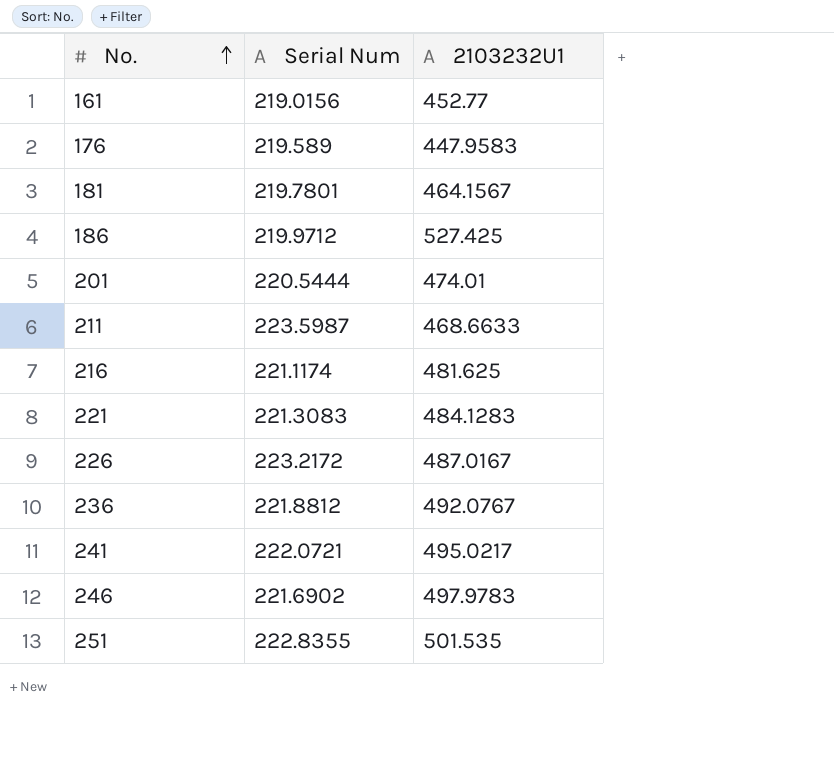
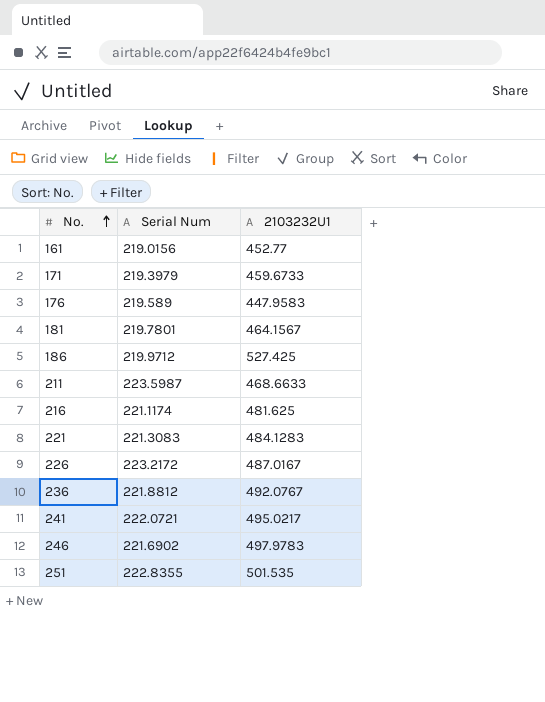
row 201: 220.5444 | 474.01 -> none
row 171: none -> 219.3979 | 459.6733

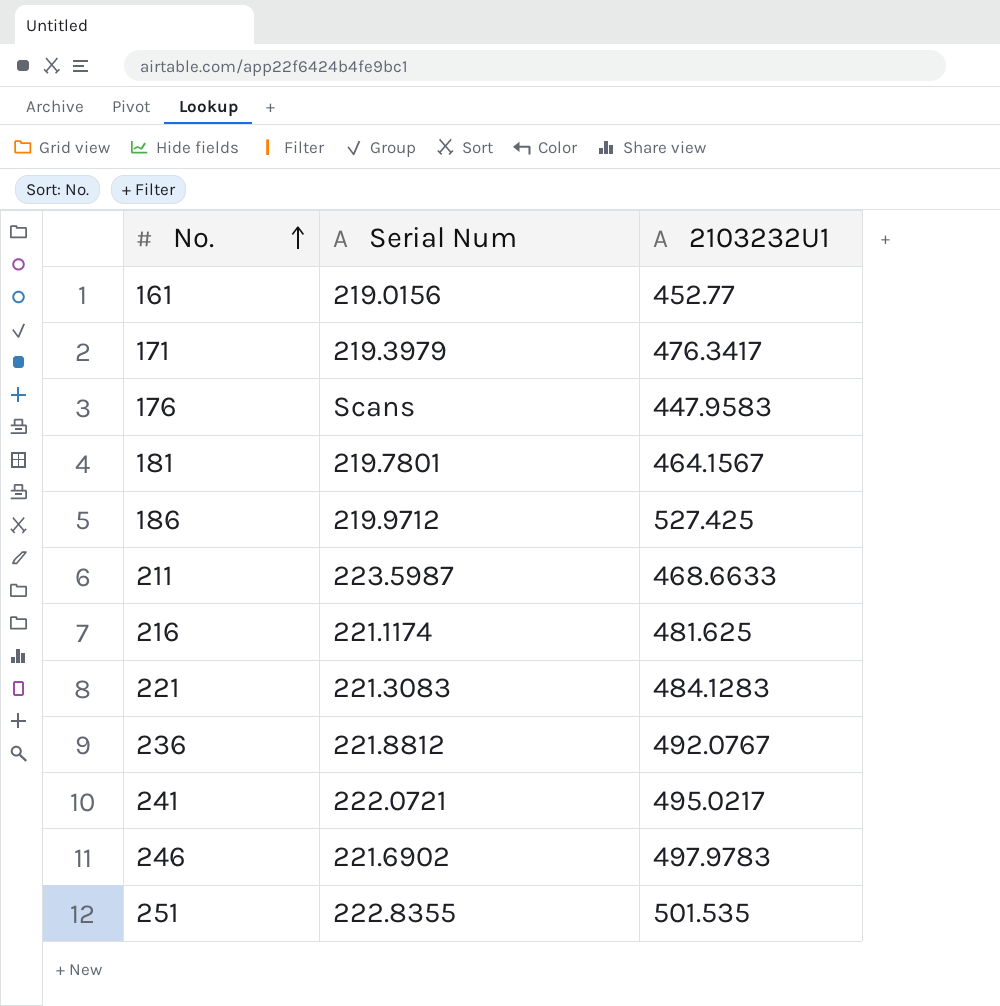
row 226: 223.2172 | 487.0167 -> none
171 | 2103232U1: 459.6733 -> 476.3417
176 | Serial Num: 219.589 -> Scans

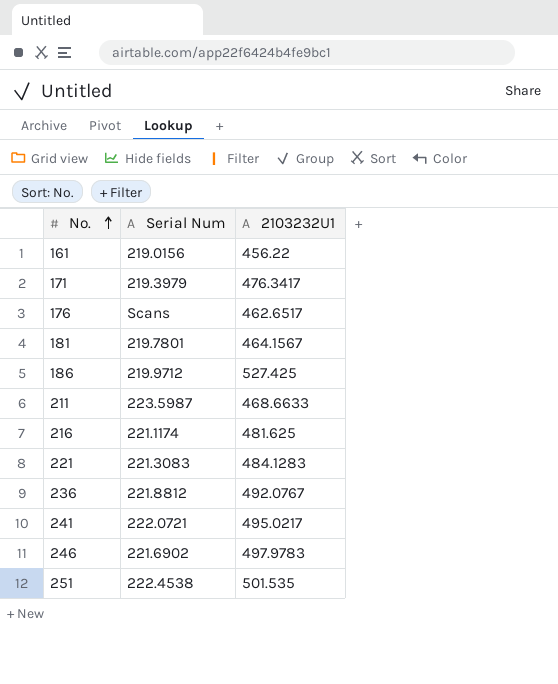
161 | 2103232U1: 452.77 -> 456.22
176 | 2103232U1: 447.9583 -> 462.6517
251 | Serial Num: 222.8355 -> 222.4538

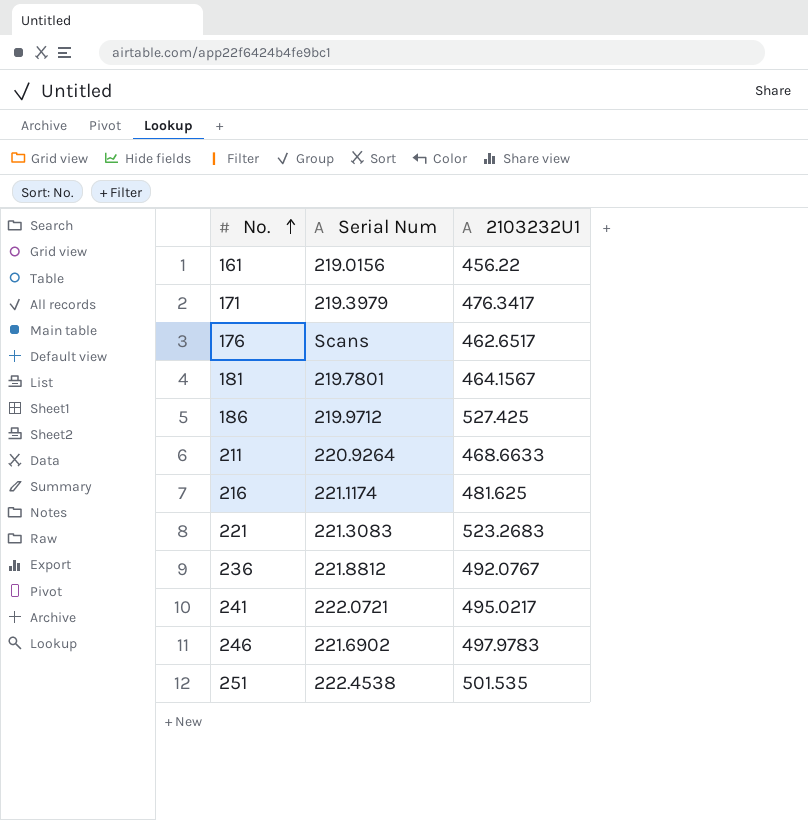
211 | Serial Num: 223.5987 -> 220.9264
221 | 2103232U1: 484.1283 -> 523.2683

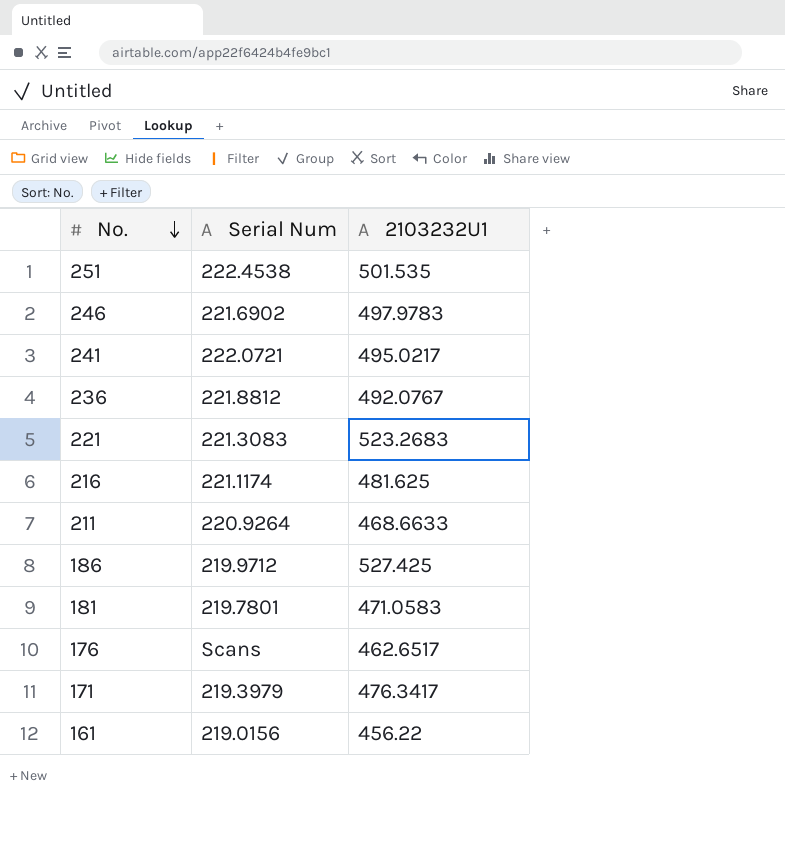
row order: No. ascending -> No. descending
181 | 2103232U1: 464.1567 -> 471.0583

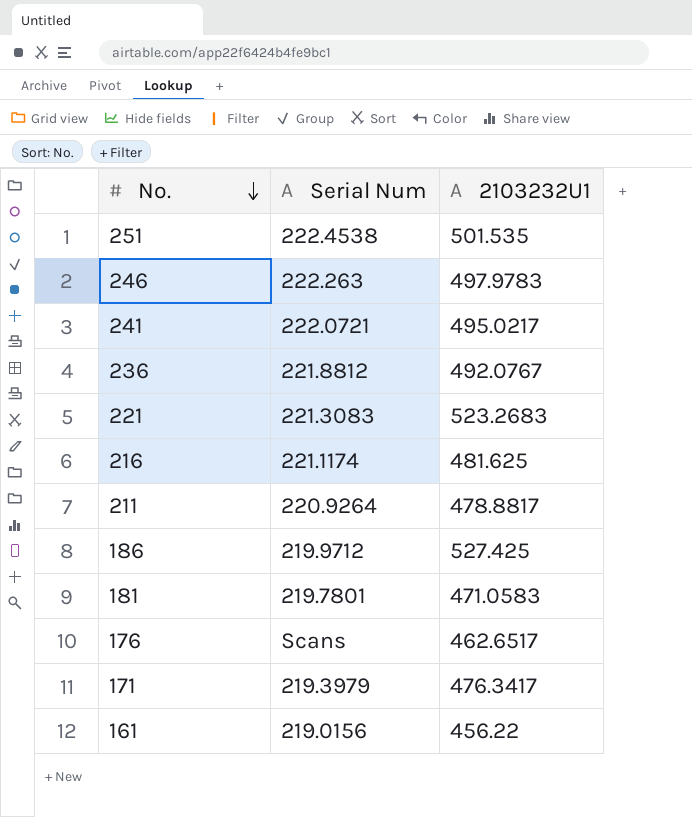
246 | Serial Num: 221.6902 -> 222.263
211 | 2103232U1: 468.6633 -> 478.8817

